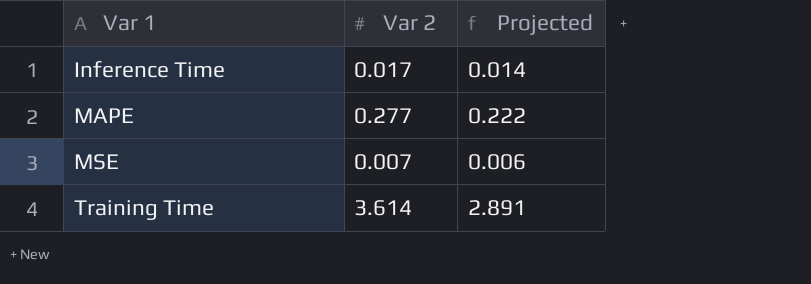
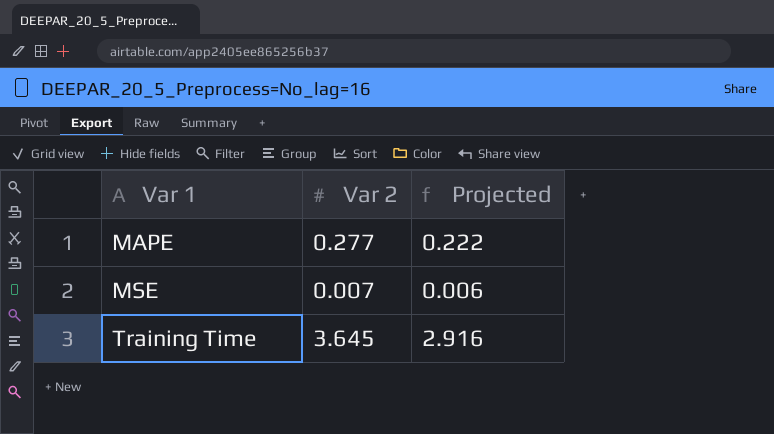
row Inference Time: 0.017 | 0.014 -> none
Training Time | Var 2: 3.614 -> 3.645
Training Time | Projected: 2.891 -> 2.916

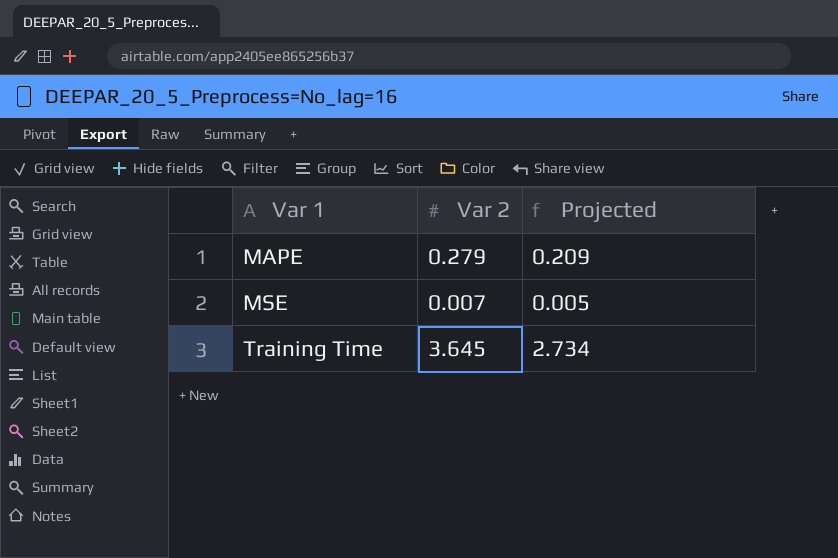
column Projected | formula: [Var 2] * 0.8 -> [Var 2] * 0.75
MAPE | Var 2: 0.277 -> 0.279

